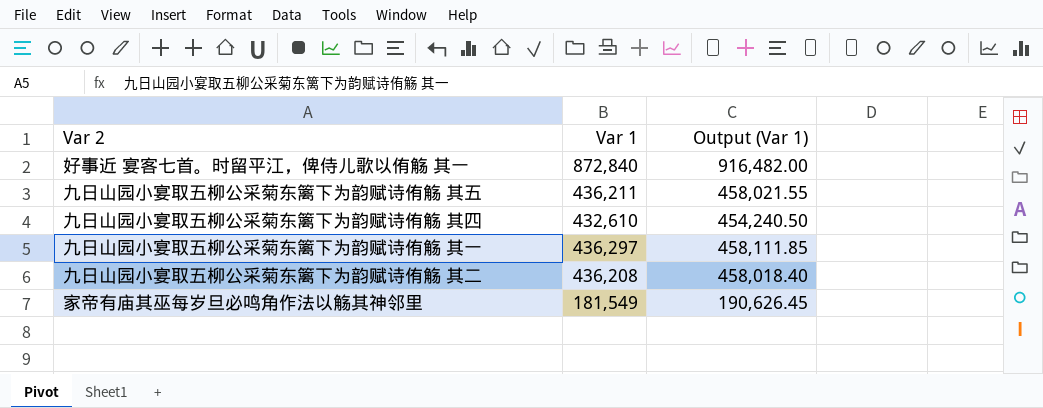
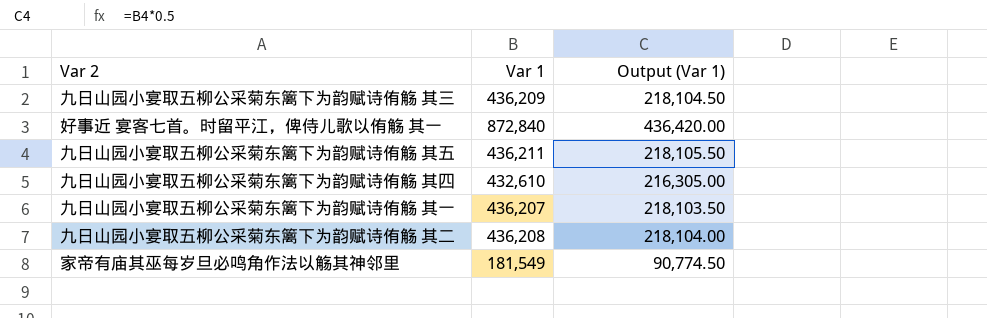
column Output (Var 1) | formula: [Var 1] * 1.05 -> [Var 1] * 0.5
row 九日山园小宴取五柳公采菊东篱下为韵赋诗侑觞 其三: none -> 436,209 | 218,104.50
九日山园小宴取五柳公采菊东篱下为韵赋诗侑觞 其一 | Var 1: 436,297 -> 436,207

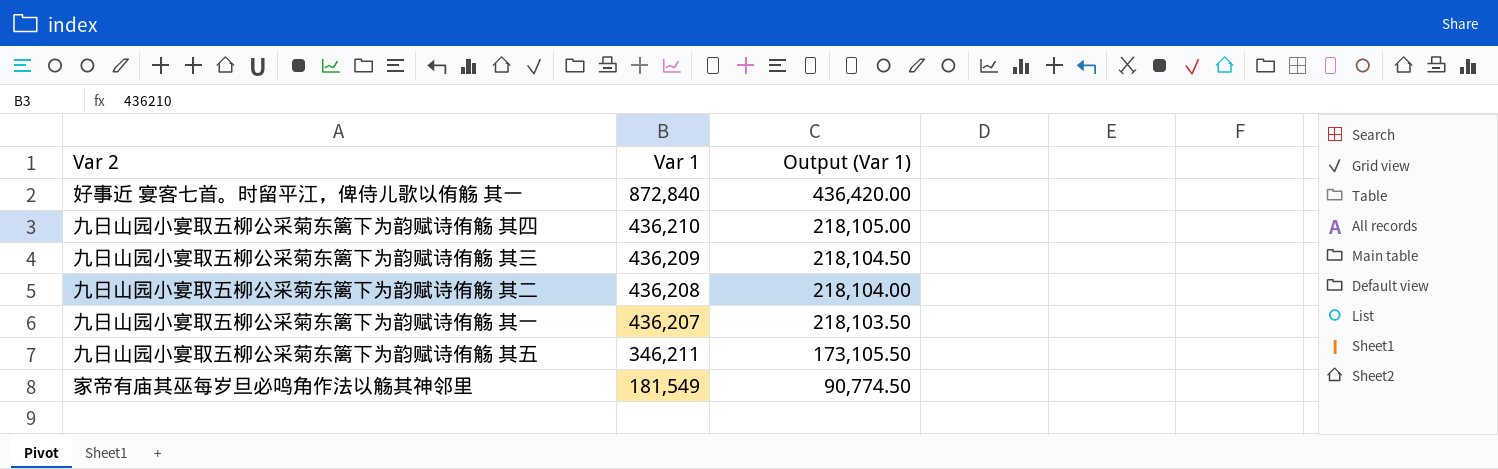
row order: none -> Var 1 descending
九日山园小宴取五柳公采菊东篱下为韵赋诗侑觞 其四 | Var 1: 432,610 -> 436,210
九日山园小宴取五柳公采菊东篱下为韵赋诗侑觞 其四 | Output (Var 1): 216,305.00 -> 218,105.00
九日山园小宴取五柳公采菊东篱下为韵赋诗侑觞 其五 | Var 1: 436,211 -> 346,211
九日山园小宴取五柳公采菊东篱下为韵赋诗侑觞 其五 | Output (Var 1): 218,105.50 -> 173,105.50

